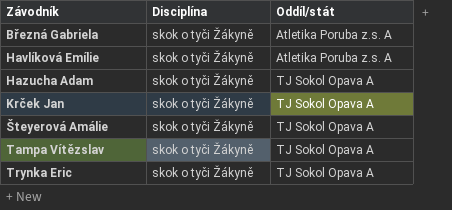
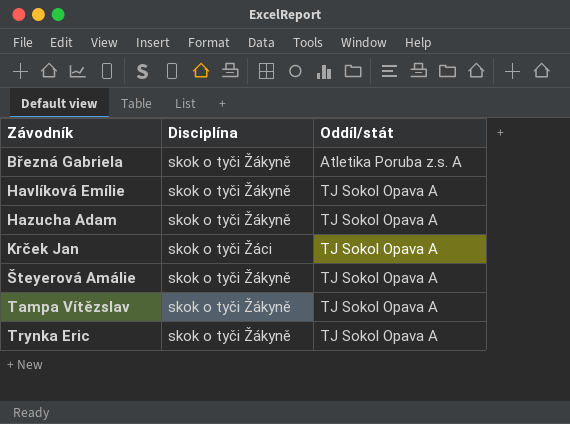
Havlíková Emílie | Oddíl/stát: Atletika Poruba z.s. A -> TJ Sokol Opava A
Krček Jan | Disciplína: skok o tyči Žákyně -> skok o tyči Žáci

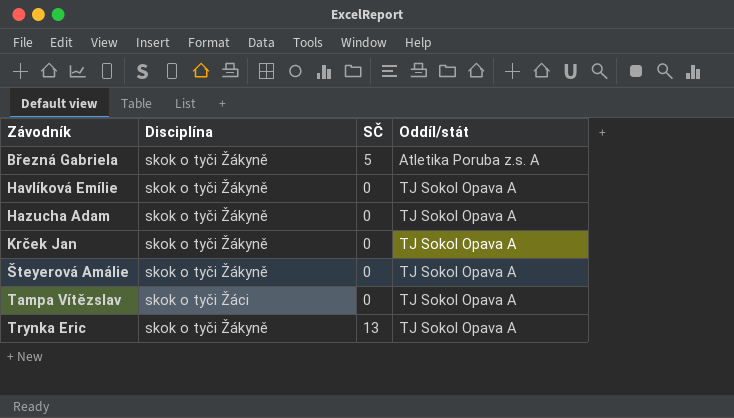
column SČ | position: none -> 3
Krček Jan | Disciplína: skok o tyči Žáci -> skok o tyči Žákyně
Tampa Vítězslav | Disciplína: skok o tyči Žákyně -> skok o tyči Žáci

